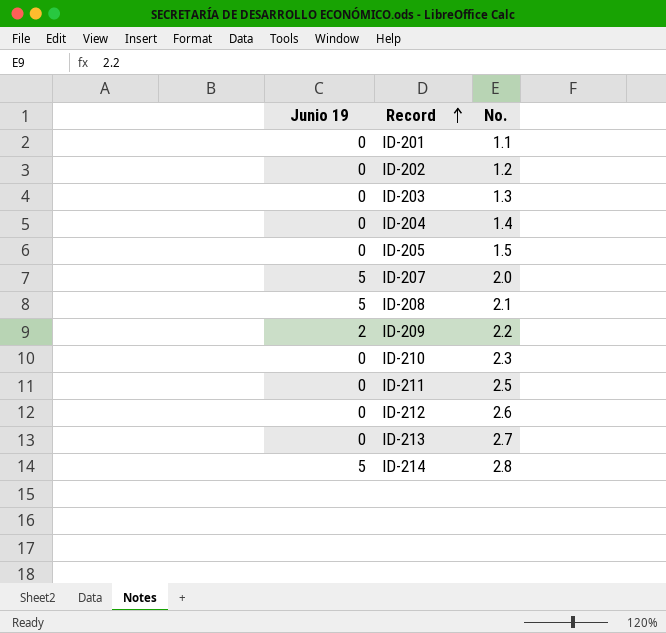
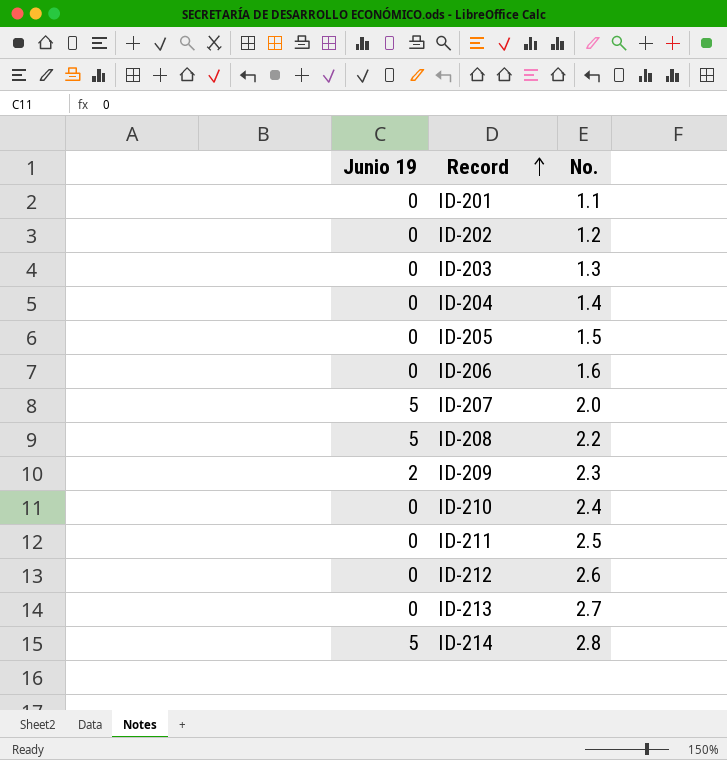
row ID-206: none -> 0 | 1.6
ID-208 | No.: 2.1 -> 2.2
ID-209 | No.: 2.2 -> 2.3
ID-210 | No.: 2.3 -> 2.4

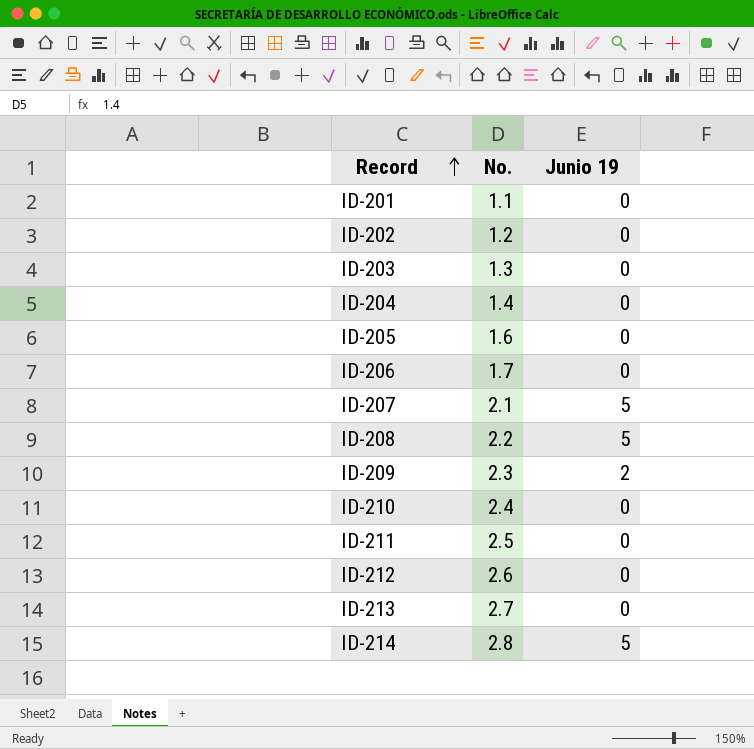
column Junio 19 | position: 1 -> 3
ID-205 | No.: 1.5 -> 1.6
ID-206 | No.: 1.6 -> 1.7
ID-207 | No.: 2.0 -> 2.1

